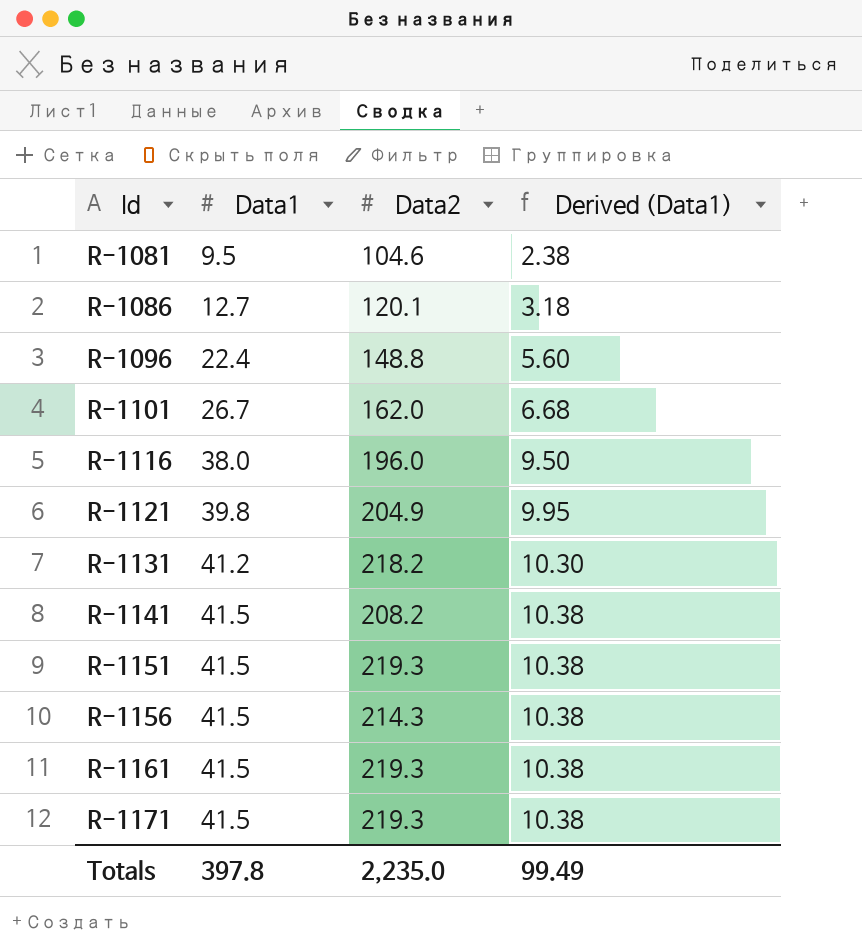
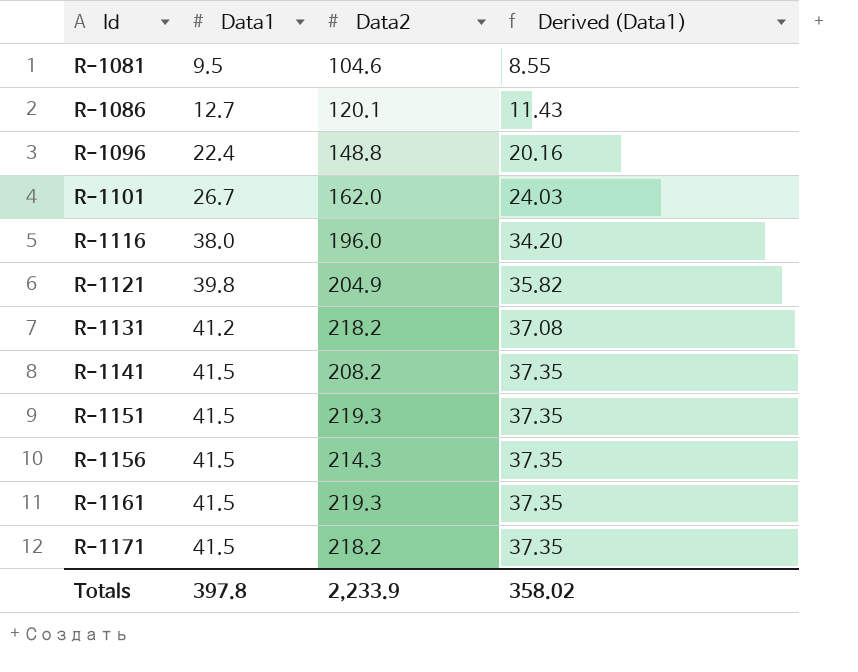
column Derived (Data1) | formula: [Data1] * 0.25 -> [Data1] * 0.9
R-1171 | Data2: 219.3 -> 218.2
Totals | Data2: 2,235.0 -> 2,233.9
Totals | Derived (Data1): 99.49 -> 358.02

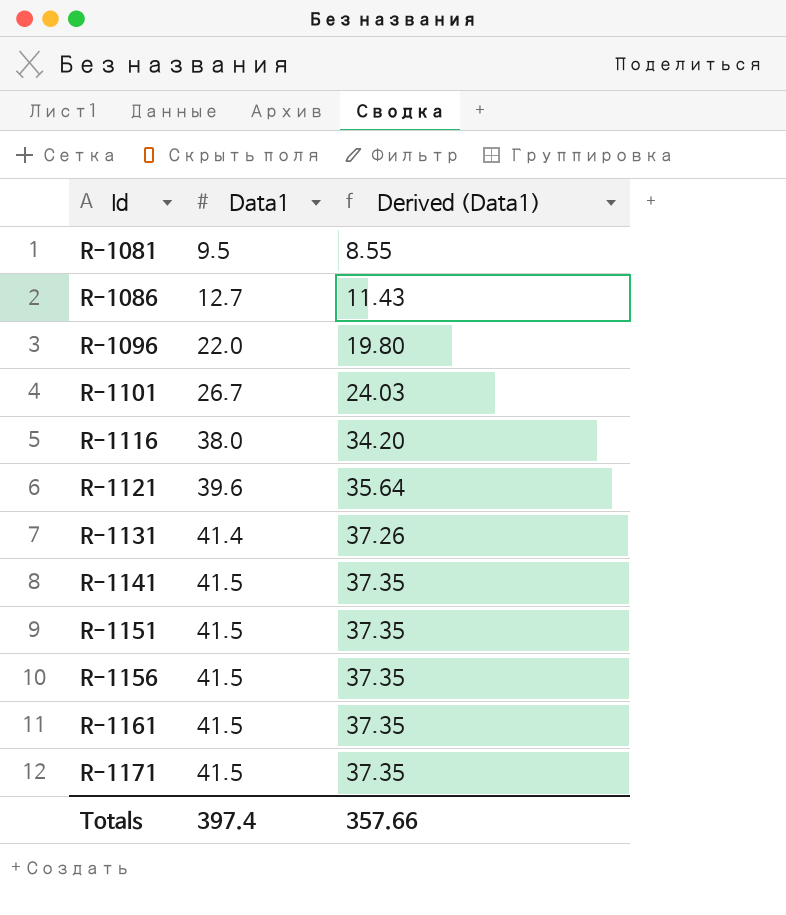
column Data2 | position: 3 -> none
R-1096 | Data1: 22.4 -> 22.0
R-1096 | Derived (Data1): 20.16 -> 19.80
R-1121 | Data1: 39.8 -> 39.6
R-1121 | Derived (Data1): 35.82 -> 35.64
R-1131 | Data1: 41.2 -> 41.4
R-1131 | Derived (Data1): 37.08 -> 37.26
Totals | Data1: 397.8 -> 397.4
Totals | Derived (Data1): 358.02 -> 357.66

